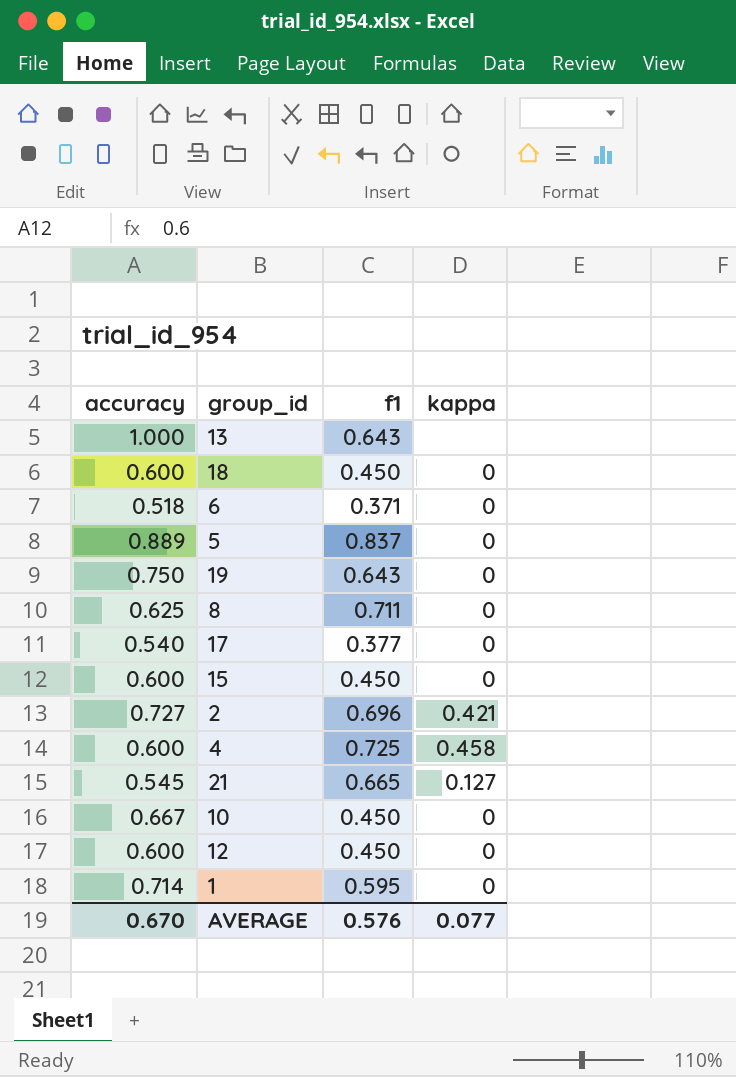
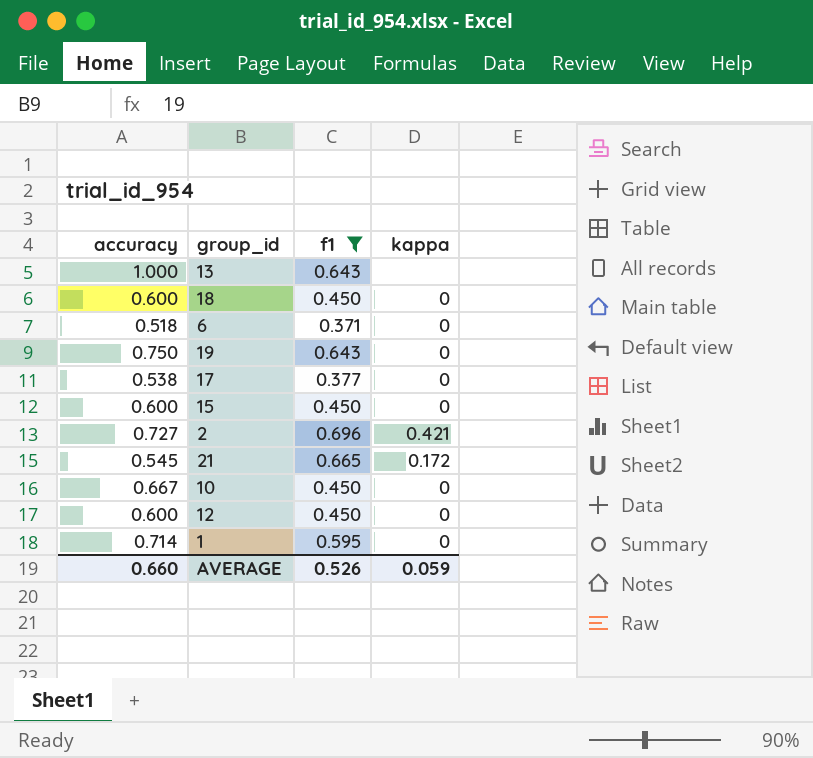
filter: none -> f1 <= 0.696
17 | accuracy: 0.540 -> 0.538
21 | kappa: 0.127 -> 0.172
AVERAGE | accuracy: 0.670 -> 0.660
AVERAGE | f1: 0.576 -> 0.526
AVERAGE | kappa: 0.077 -> 0.059

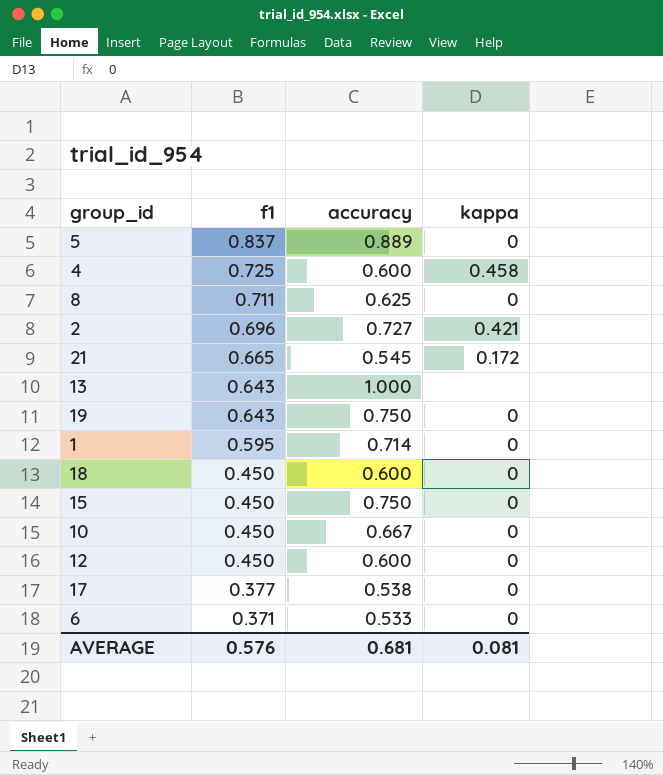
filter: f1 <= 0.696 -> none
row order: none -> f1 descending
column accuracy | position: 1 -> 3
15 | accuracy: 0.600 -> 0.750
6 | accuracy: 0.518 -> 0.533
AVERAGE | f1: 0.526 -> 0.576
AVERAGE | accuracy: 0.660 -> 0.681
AVERAGE | kappa: 0.059 -> 0.081

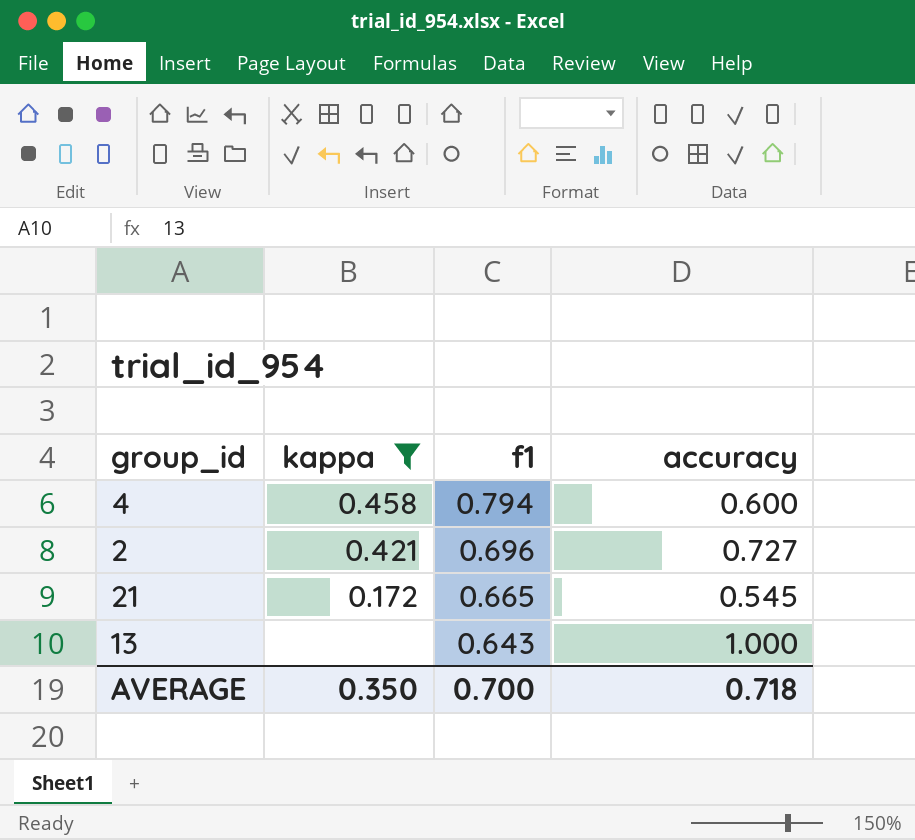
filter: none -> kappa != 0
column kappa | position: 4 -> 2
4 | f1: 0.725 -> 0.794
AVERAGE | kappa: 0.081 -> 0.350
AVERAGE | f1: 0.576 -> 0.700
AVERAGE | accuracy: 0.681 -> 0.718

